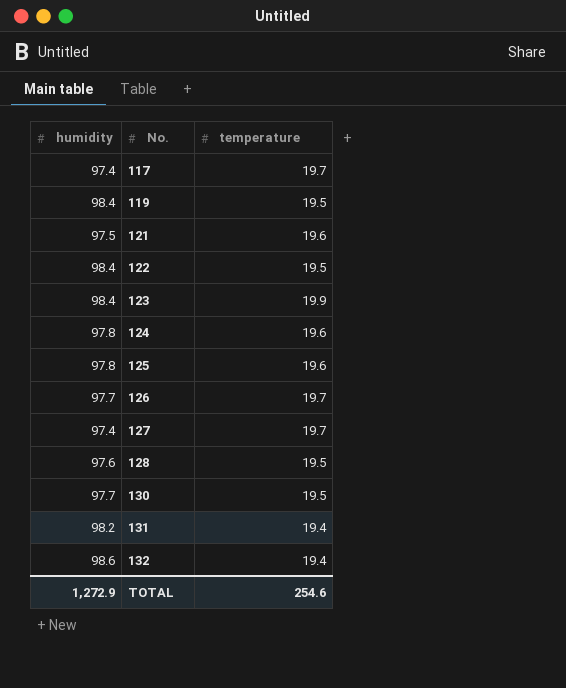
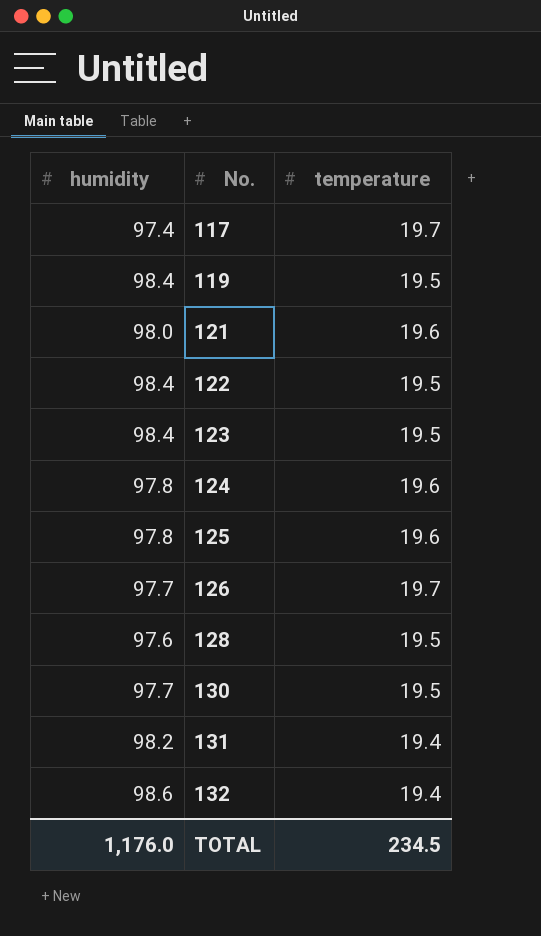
row 127: 97.4 | 19.7 -> none
121 | humidity: 97.5 -> 98.0
123 | temperature: 19.9 -> 19.5
TOTAL | humidity: 1,272.9 -> 1,176.0
TOTAL | temperature: 254.6 -> 234.5

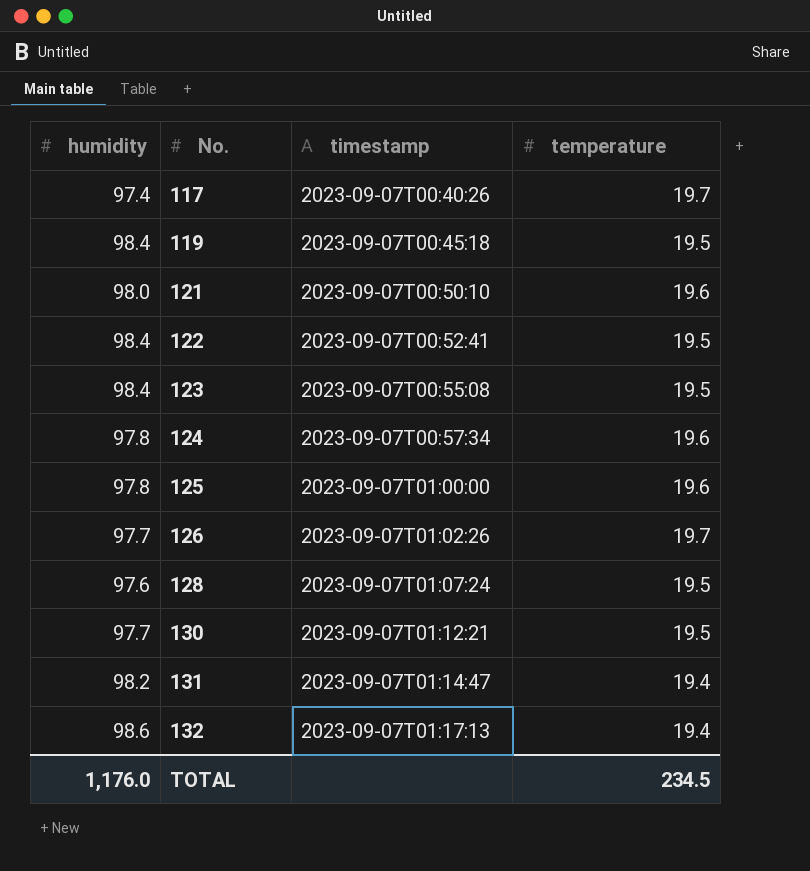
column timestamp | position: none -> 3

